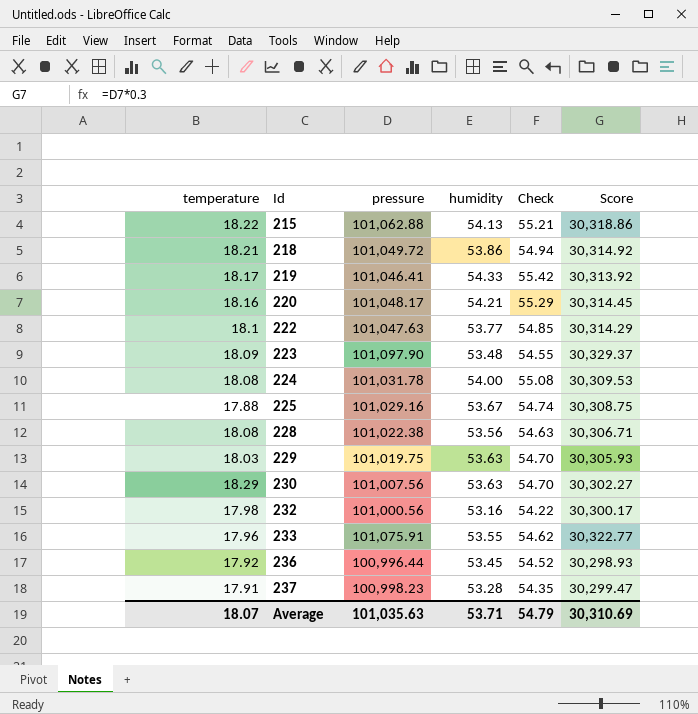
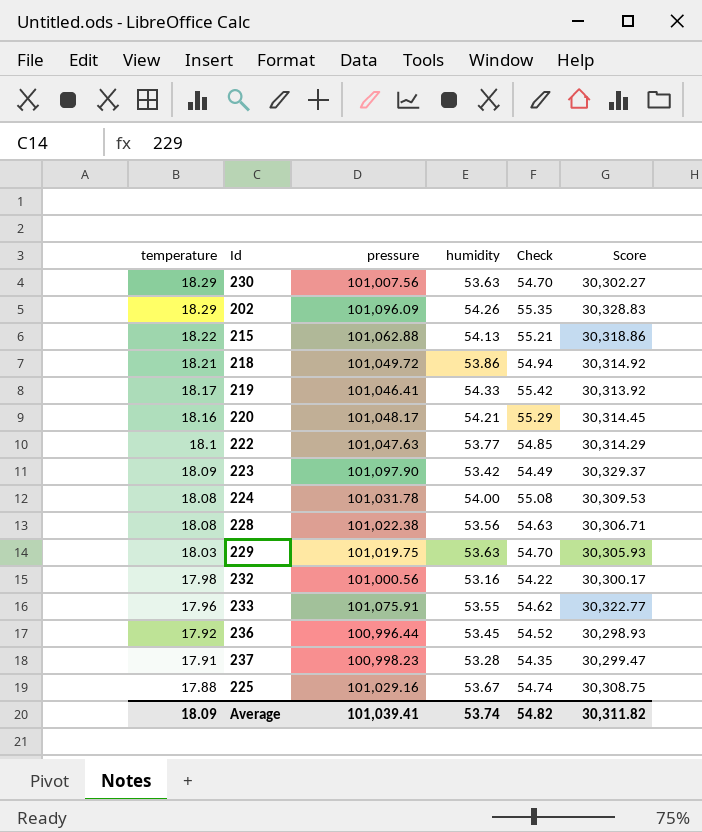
row order: Id ascending -> temperature descending
row 202: none -> 18.29 | 101,096.09 | 54.26 | 55.35 | 30,328.83
223 | humidity: 53.48 -> 53.42
223 | Check: 54.55 -> 54.49
Average | temperature: 18.07 -> 18.09
Average | pressure: 101,035.63 -> 101,039.41
Average | humidity: 53.71 -> 53.74
Average | Check: 54.79 -> 54.82
Average | Score: 30,310.69 -> 30,311.82

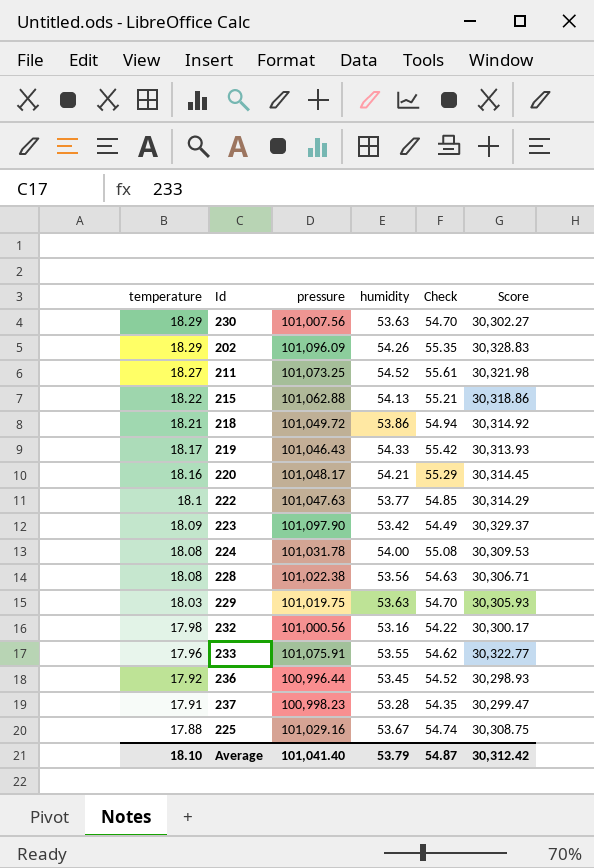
row 211: none -> 18.27 | 101,073.25 | 54.52 | 55.61 | 30,321.98
219 | pressure: 101,046.41 -> 101,046.43
219 | Score: 30,313.92 -> 30,313.93
Average | temperature: 18.09 -> 18.10
Average | pressure: 101,039.41 -> 101,041.40
Average | humidity: 53.74 -> 53.79
Average | Check: 54.82 -> 54.87
Average | Score: 30,311.82 -> 30,312.42

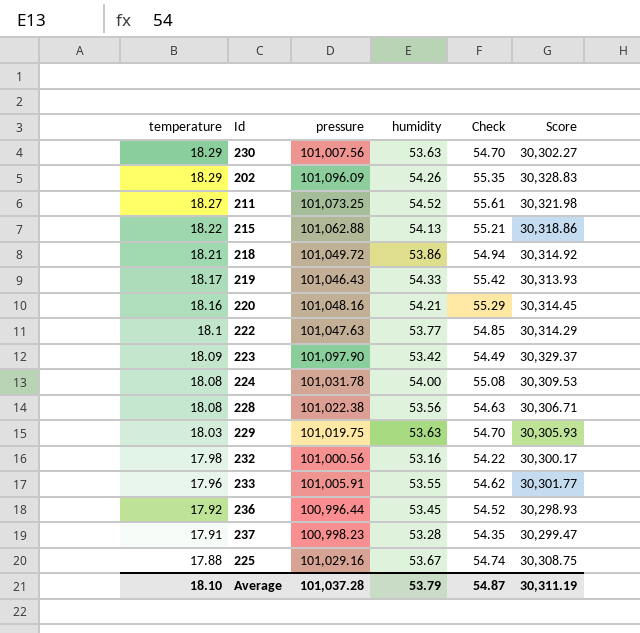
220 | pressure: 101,048.17 -> 101,048.16
233 | pressure: 101,075.91 -> 101,005.91
233 | Score: 30,322.77 -> 30,301.77
Average | pressure: 101,041.40 -> 101,037.28
Average | Score: 30,312.42 -> 30,311.19

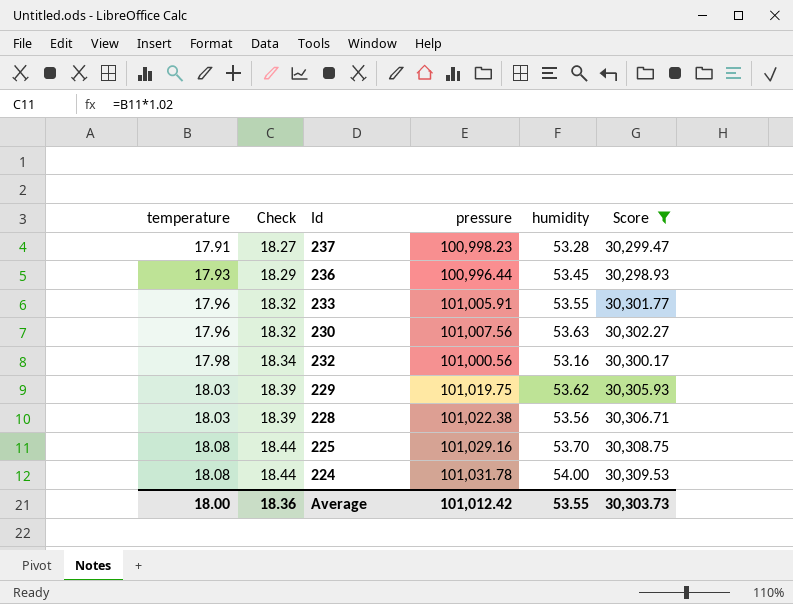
filter: none -> Score <= 30,309.53
row order: temperature descending -> temperature ascending
column Check | formula: [humidity] * 1.02 -> [temperature] * 1.02
column Check | position: 5 -> 2
236 | temperature: 17.92 -> 17.93
230 | temperature: 18.29 -> 17.96
229 | humidity: 53.63 -> 53.62
228 | temperature: 18.08 -> 18.03
225 | temperature: 17.88 -> 18.08
225 | humidity: 53.67 -> 53.70
Average | temperature: 18.10 -> 18.00
Average | Check: 54.87 -> 18.36
Average | pressure: 101,037.28 -> 101,012.42
Average | humidity: 53.79 -> 53.55
Average | Score: 30,311.19 -> 30,303.73

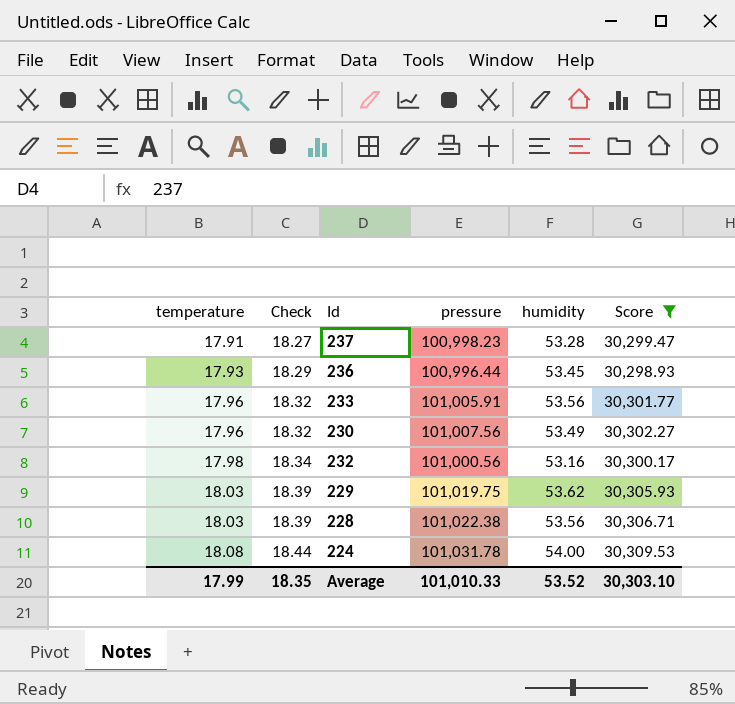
row 225: 18.08 | 18.44 | 101,029.16 | 53.70 | 30,308.75 -> none
233 | humidity: 53.55 -> 53.56
230 | humidity: 53.63 -> 53.49
Average | temperature: 18.00 -> 17.99
Average | Check: 18.36 -> 18.35
Average | pressure: 101,012.42 -> 101,010.33
Average | humidity: 53.55 -> 53.52
Average | Score: 30,303.73 -> 30,303.10

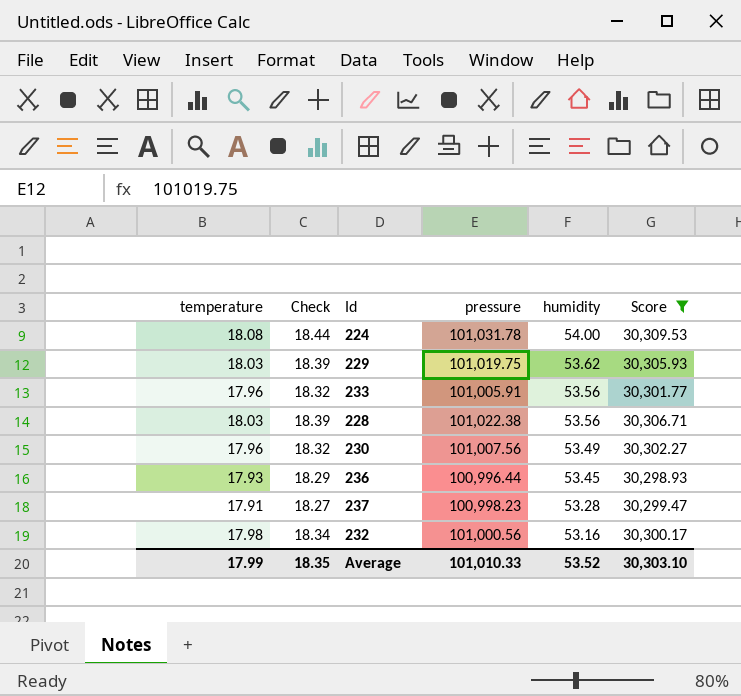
row order: temperature ascending -> humidity descending

